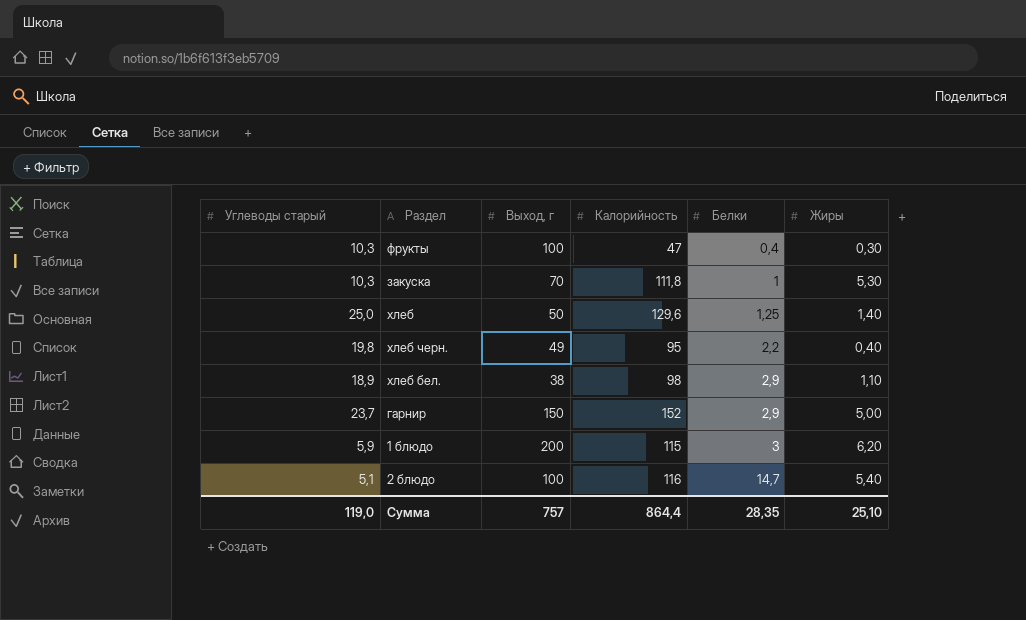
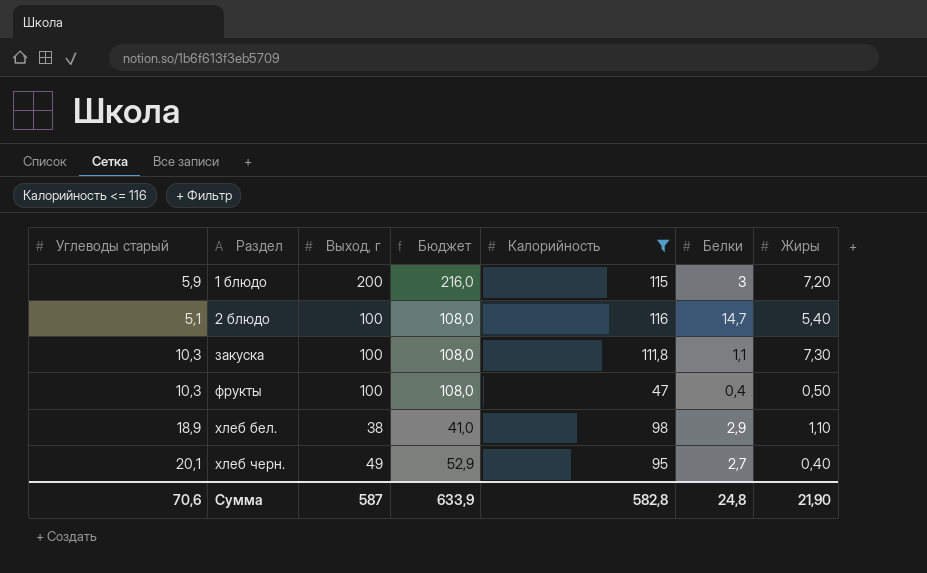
filter: none -> Калорийность <= 116
row order: Белки ascending -> Раздел ascending
column Бюджет | formula: none -> [Выход, г] * 1,08
1 блюдо | Жиры: 6,20 -> 7,20
закуска | Выход, г: 70 -> 100
закуска | Белки: 1 -> 1,1
закуска | Жиры: 5,30 -> 7,30
фрукты | Жиры: 0,30 -> 0,50
хлеб черн. | Углеводы старый: 19,8 -> 20,1
хлеб черн. | Белки: 2,2 -> 2,7
Сумма | Углеводы старый: 119,0 -> 70,6
Сумма | Выход, г: 757 -> 587
Сумма | Калорийность: 864,4 -> 582,8
Сумма | Белки: 28,35 -> 24,8
Сумма | Жиры: 25,10 -> 21,90

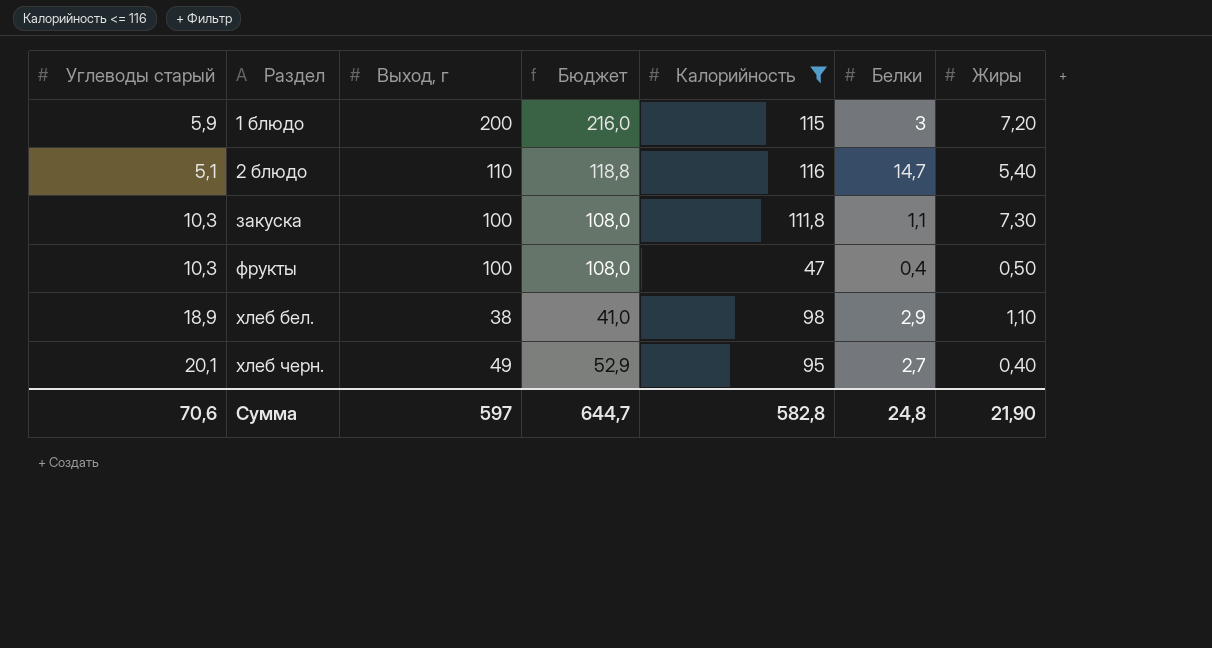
2 блюдо | Выход, г: 100 -> 110
2 блюдо | Бюджет: 108,0 -> 118,8
Сумма | Выход, г: 587 -> 597
Сумма | Бюджет: 633,9 -> 644,7

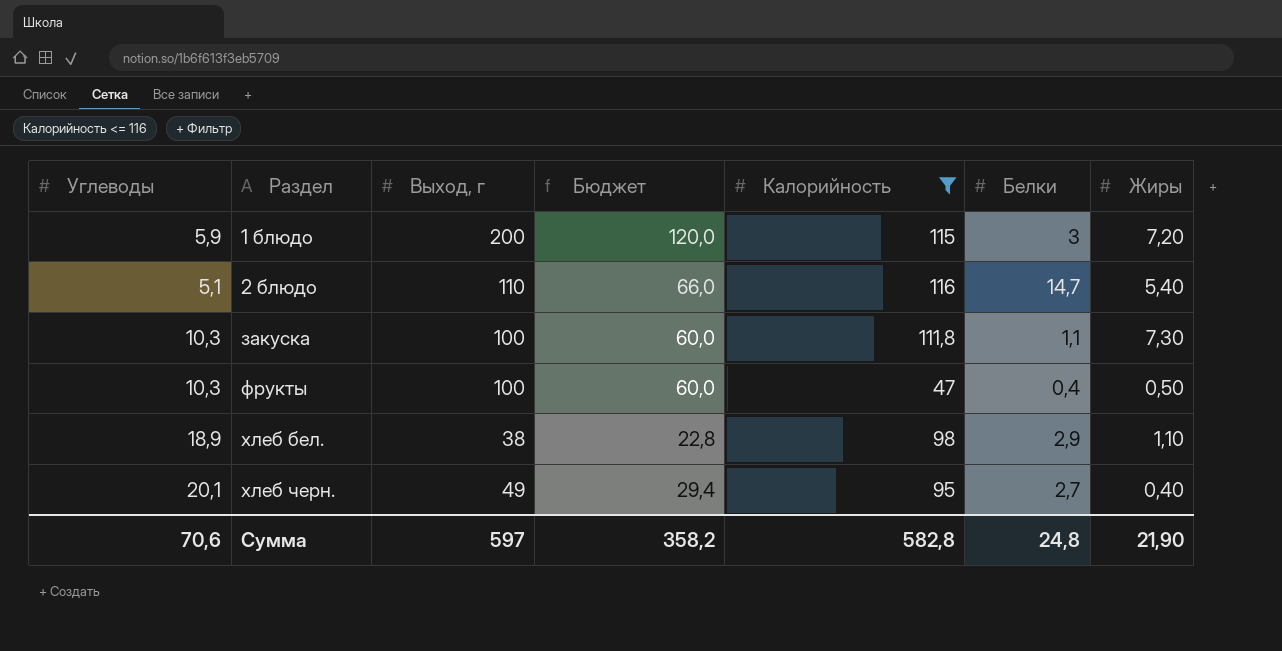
column name: Углеводы старый -> Углеводы
column Бюджет | formula: [Выход, г] * 1,08 -> [Выход, г] * 0,6
Сумма | Бюджет: 644,7 -> 358,2

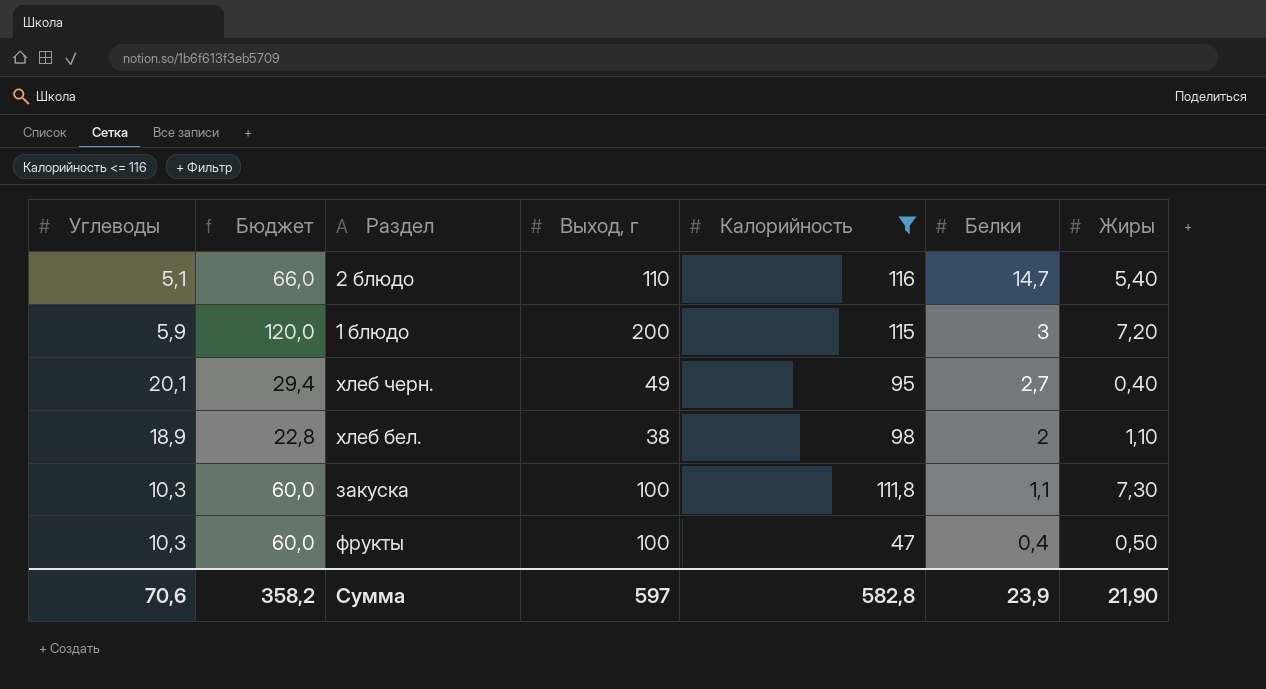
row order: Раздел ascending -> Белки descending
column Бюджет | position: 4 -> 2
хлеб бел. | Белки: 2,9 -> 2
Сумма | Белки: 24,8 -> 23,9

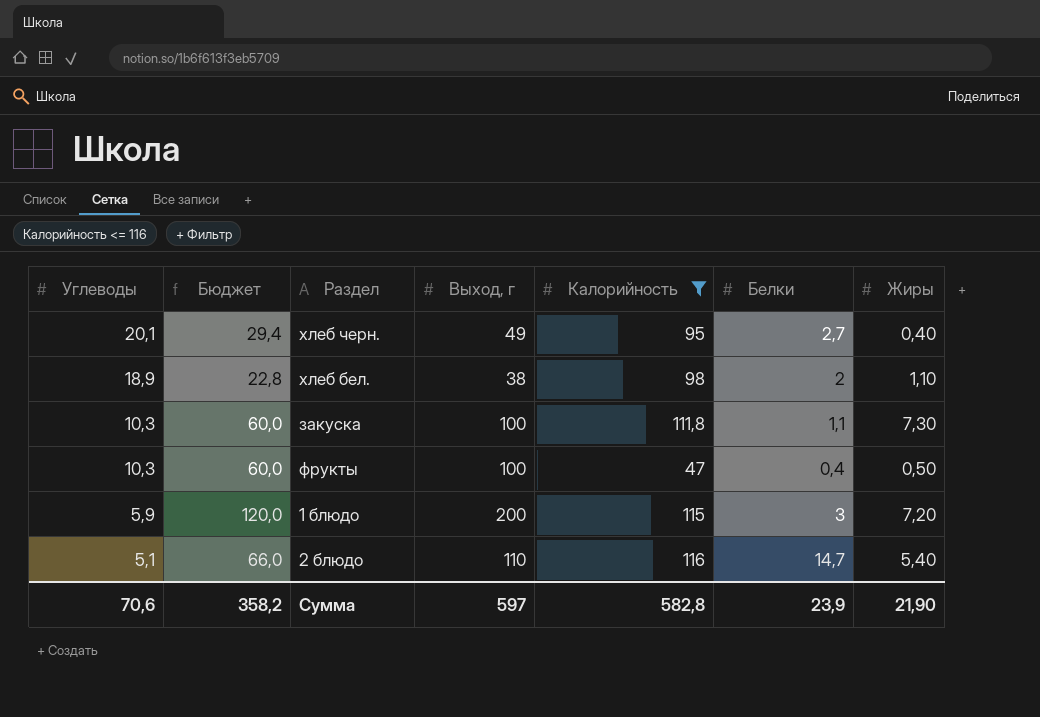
row order: Белки descending -> Углеводы descending

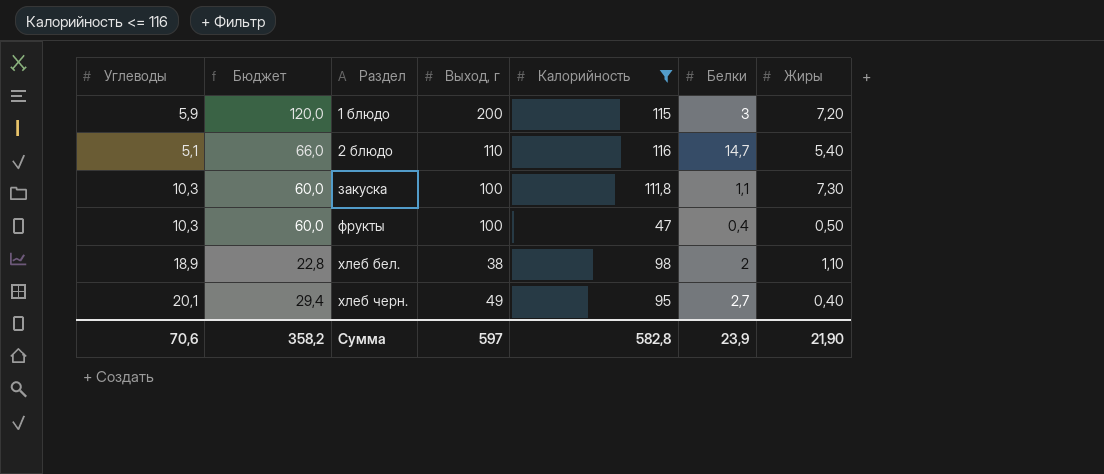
row order: Углеводы descending -> Раздел ascending

